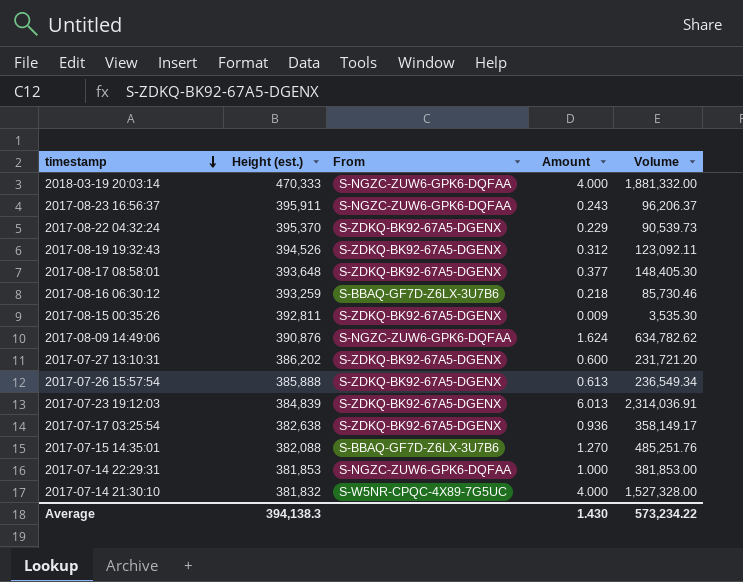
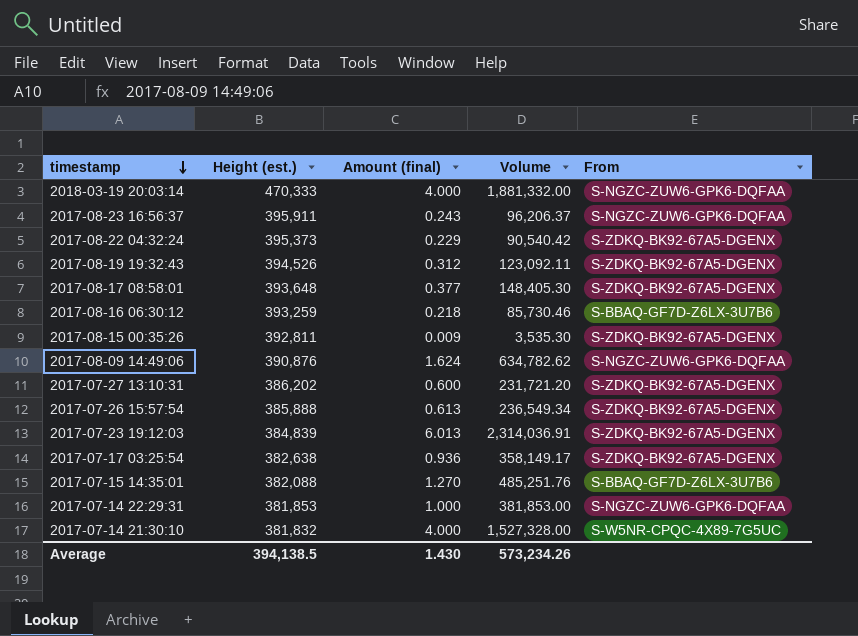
column name: Amount -> Amount (final)
column From | position: 3 -> 5
2017-08-22 04:32:24 | Height (est.): 395,370 -> 395,373
2017-08-22 04:32:24 | Volume: 90,539.73 -> 90,540.42
Average | Height (est.): 394,138.3 -> 394,138.5
Average | Volume: 573,234.22 -> 573,234.26

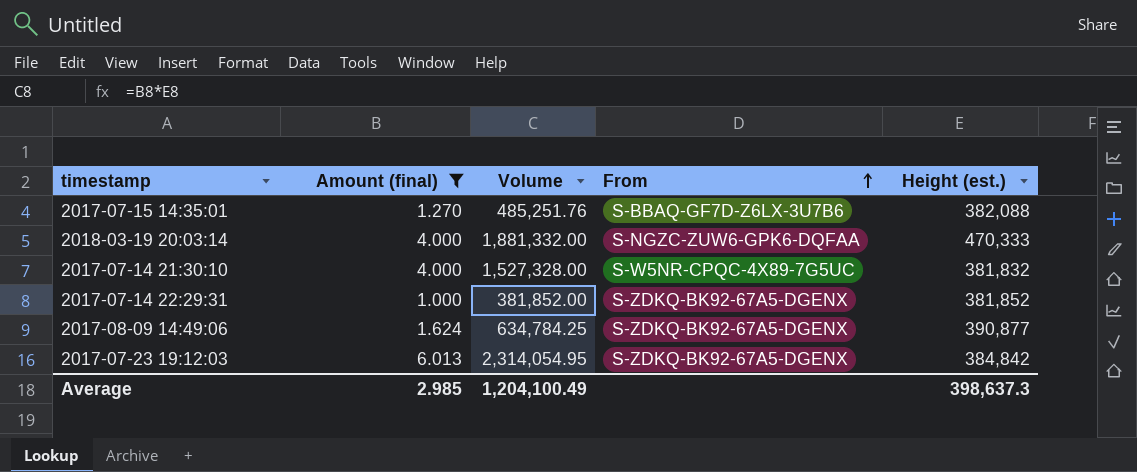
filter: none -> Amount (final) >= 1.000
row order: timestamp descending -> From ascending
column Height (est.) | position: 2 -> 5
2017-07-14 22:29:31 | Volume: 381,853.00 -> 381,852.00
2017-07-14 22:29:31 | From: S-NGZC-ZUW6-GPK6-DQFAA -> S-ZDKQ-BK92-67A5-DGENX
2017-07-14 22:29:31 | Height (est.): 381,853 -> 381,852
2017-08-09 14:49:06 | Volume: 634,782.62 -> 634,784.25
2017-08-09 14:49:06 | From: S-NGZC-ZUW6-GPK6-DQFAA -> S-ZDKQ-BK92-67A5-DGENX
2017-08-09 14:49:06 | Height (est.): 390,876 -> 390,877
2017-07-23 19:12:03 | Volume: 2,314,036.91 -> 2,314,054.95
2017-07-23 19:12:03 | Height (est.): 384,839 -> 384,842
Average | Amount (final): 1.430 -> 2.985
Average | Volume: 573,234.26 -> 1,204,100.49
Average | Height (est.): 394,138.5 -> 398,637.3

